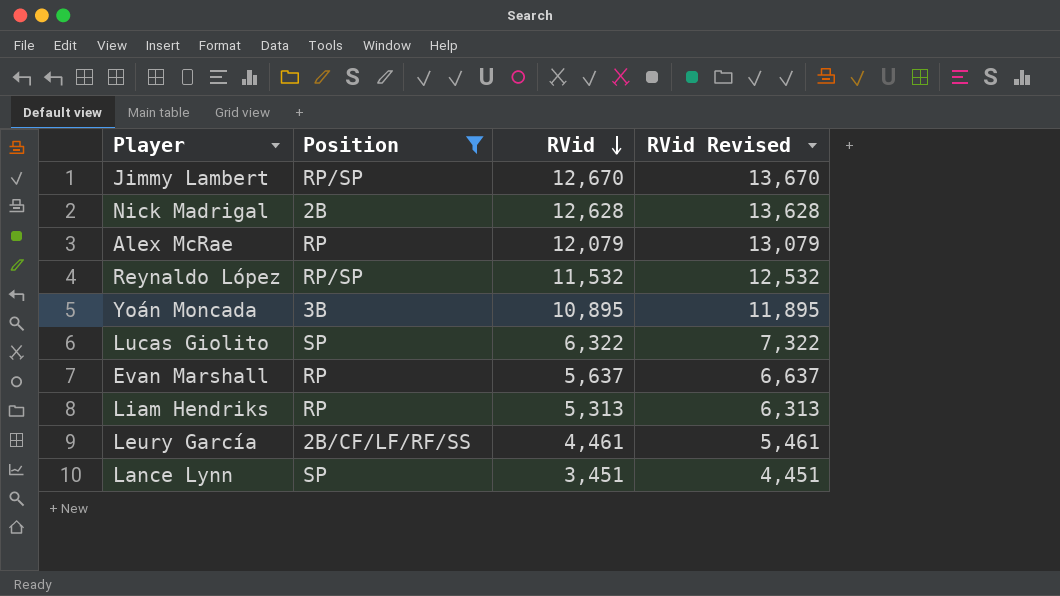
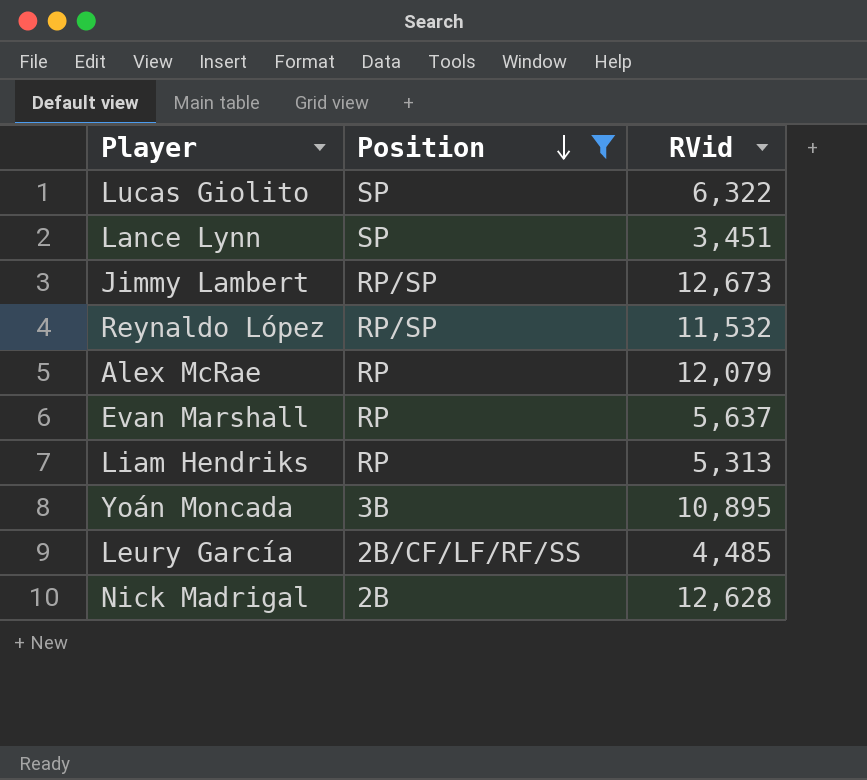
row order: RVid descending -> Position descending
column RVid Revised | formula: [RVid] + 1000 -> none
Jimmy Lambert | RVid: 12,670 -> 12,673
Leury García | RVid: 4,461 -> 4,485

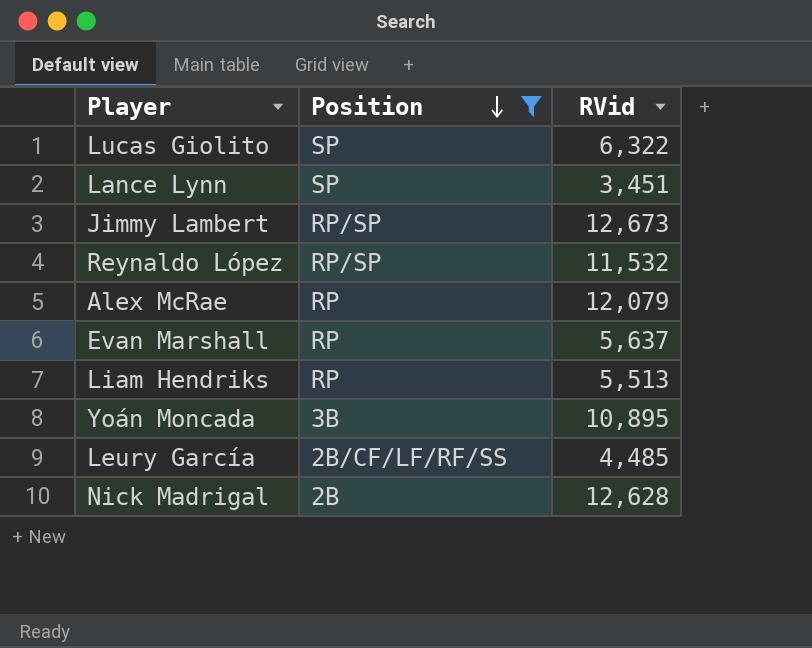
Liam Hendriks | RVid: 5,313 -> 5,513

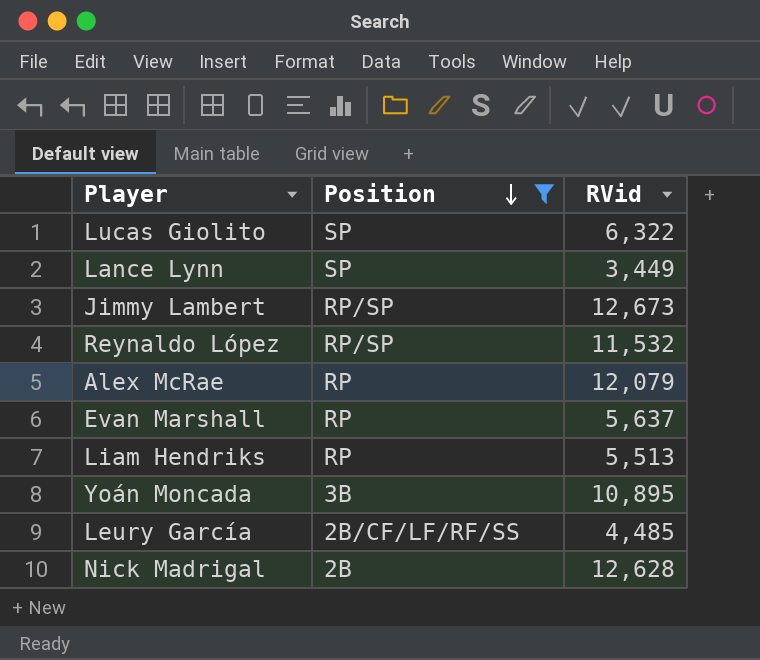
Lance Lynn | RVid: 3,451 -> 3,449

